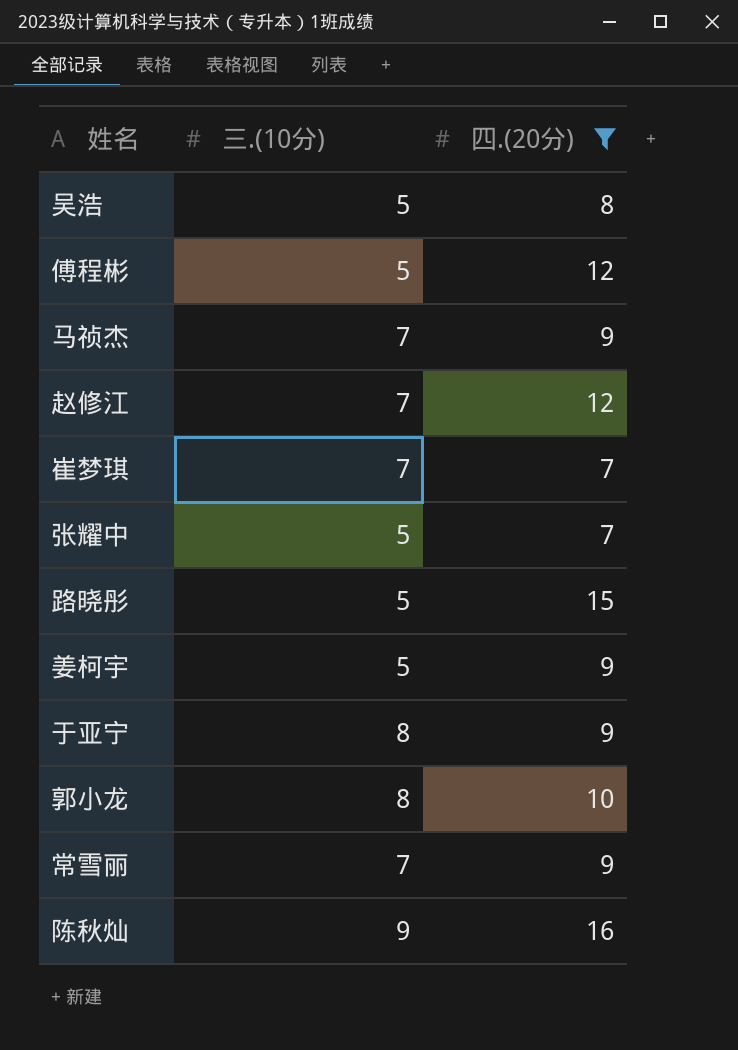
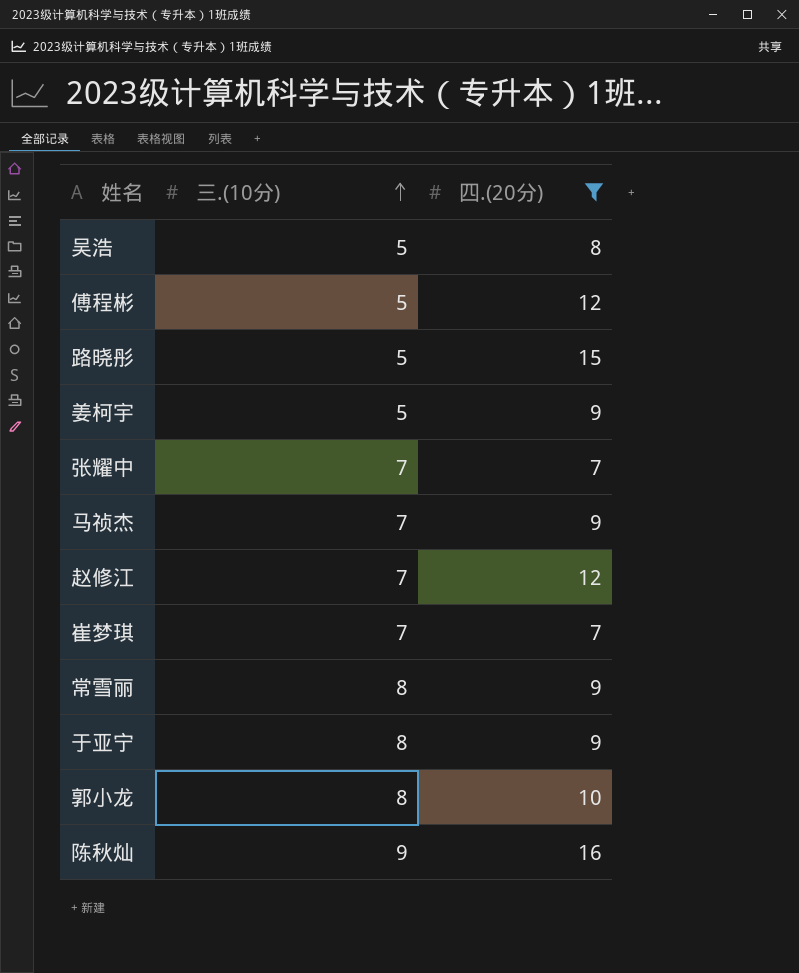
row order: none -> 三.(10分) ascending
张耀中 | 三.(10分): 5 -> 7
常雪丽 | 三.(10分): 7 -> 8

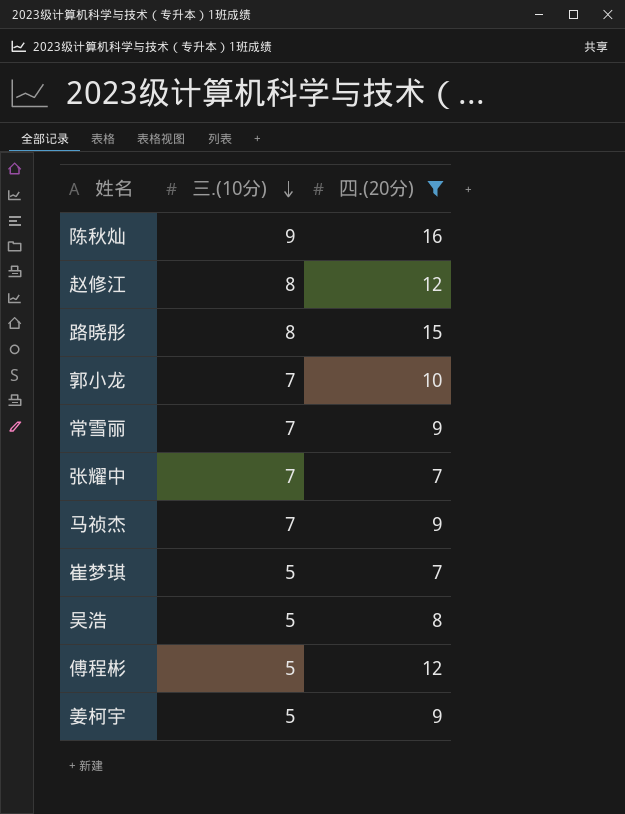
row order: 三.(10分) ascending -> 三.(10分) descending
row 于亚宁: 8 | 9 -> none
赵修江 | 三.(10分): 7 -> 8
路晓彤 | 三.(10分): 5 -> 8
郭小龙 | 三.(10分): 8 -> 7
常雪丽 | 三.(10分): 8 -> 7
崔梦琪 | 三.(10分): 7 -> 5

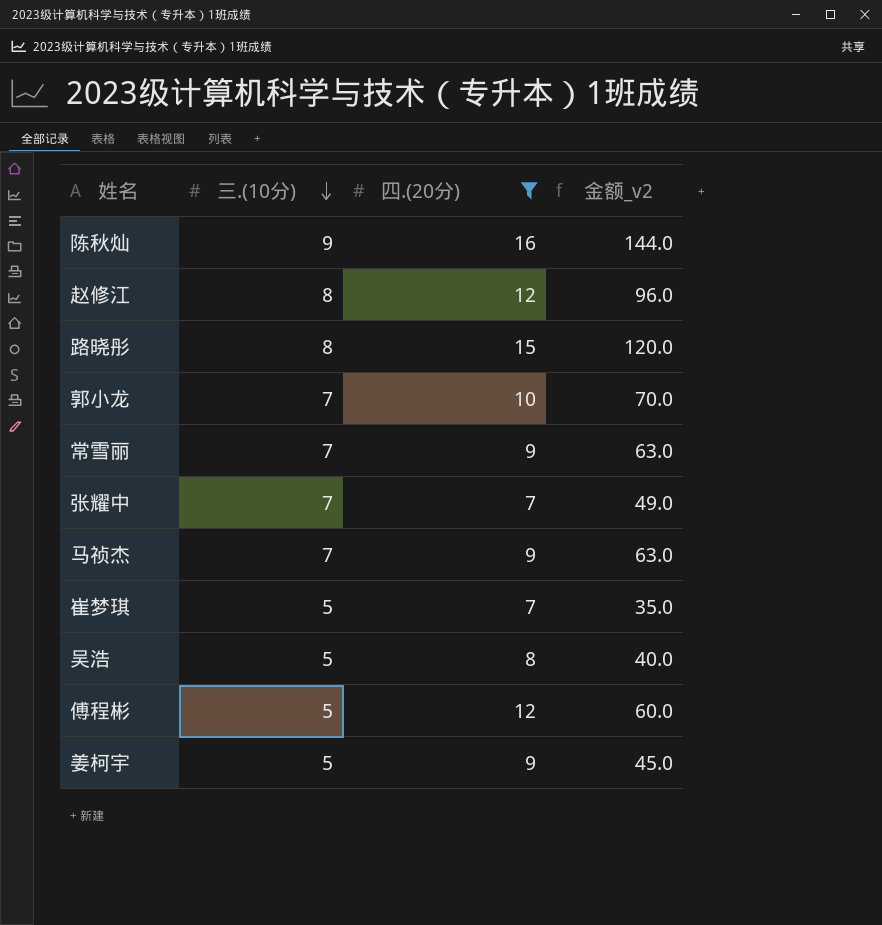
column 金额_v2 | formula: none -> [三.(10分)] * [四.(20分)]

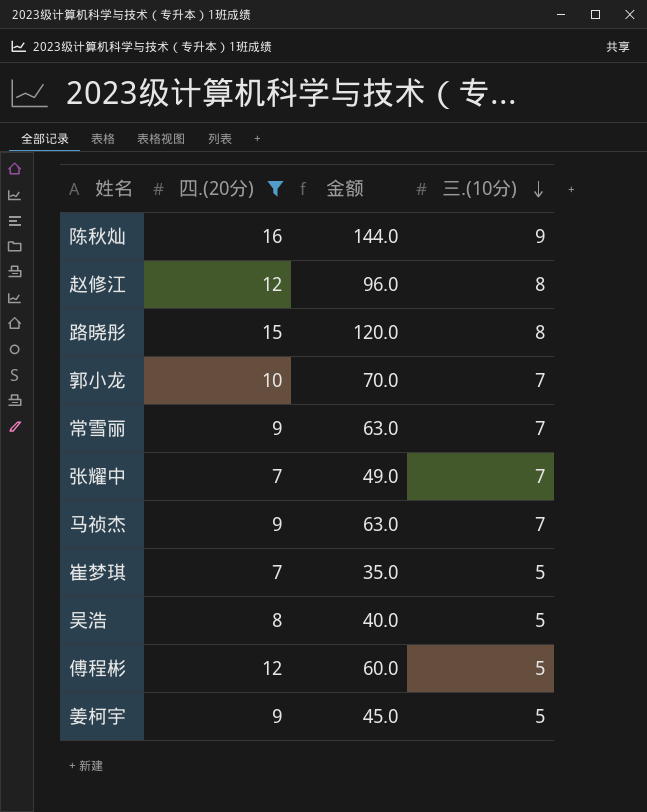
column name: 金额_v2 -> 金额
column 三.(10分) | position: 2 -> 4

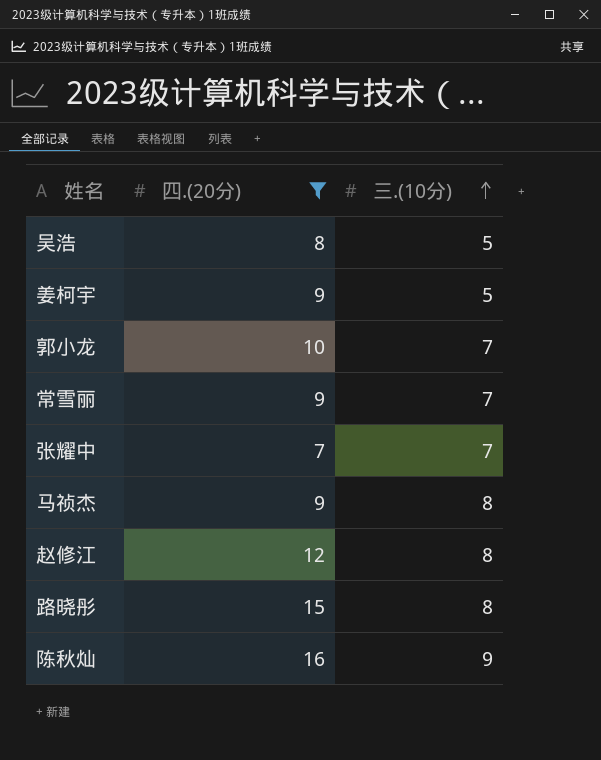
row order: 三.(10分) descending -> 三.(10分) ascending
column 金额 | formula: [四.(20分)] * [三.(10分)] -> none
row 崔梦琪: 7 | 35.0 | 5 -> none
row 傅程彬: 12 | 60.0 | 5 -> none
马祯杰 | 三.(10分): 7 -> 8

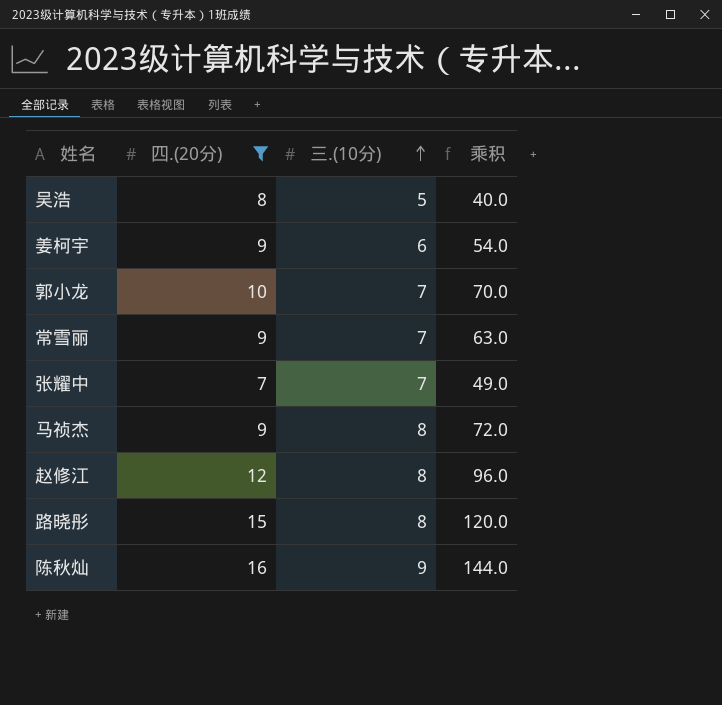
column 乘积 | formula: none -> [四.(20分)] * [三.(10分)]
姜柯宇 | 三.(10分): 5 -> 6

